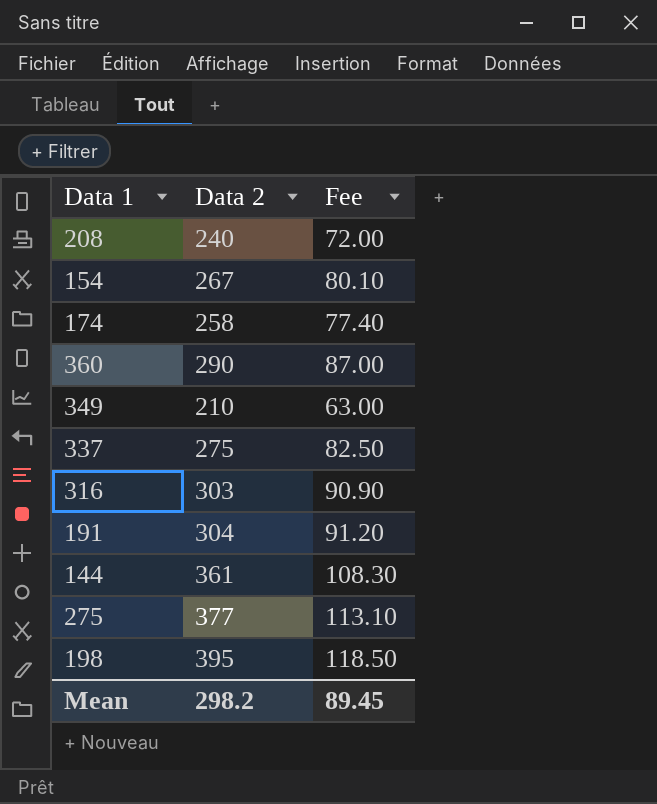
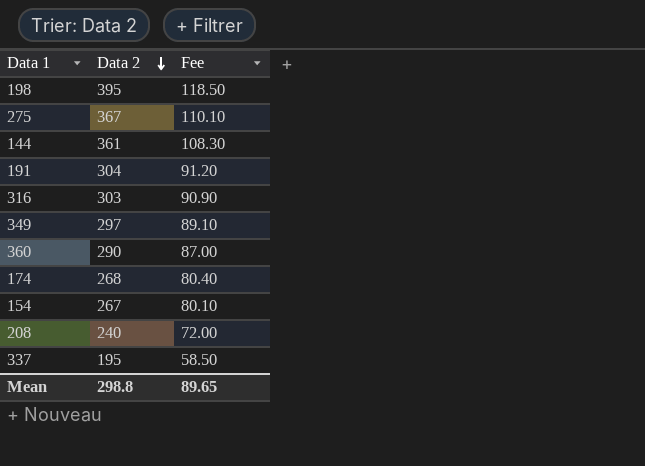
row order: none -> Data 2 descending
275 | Data 2: 377 -> 367
275 | Fee: 113.10 -> 110.10
349 | Data 2: 210 -> 297
349 | Fee: 63.00 -> 89.10
174 | Data 2: 258 -> 268
174 | Fee: 77.40 -> 80.40
337 | Data 2: 275 -> 195
337 | Fee: 82.50 -> 58.50
Mean | Data 2: 298.2 -> 298.8
Mean | Fee: 89.45 -> 89.65

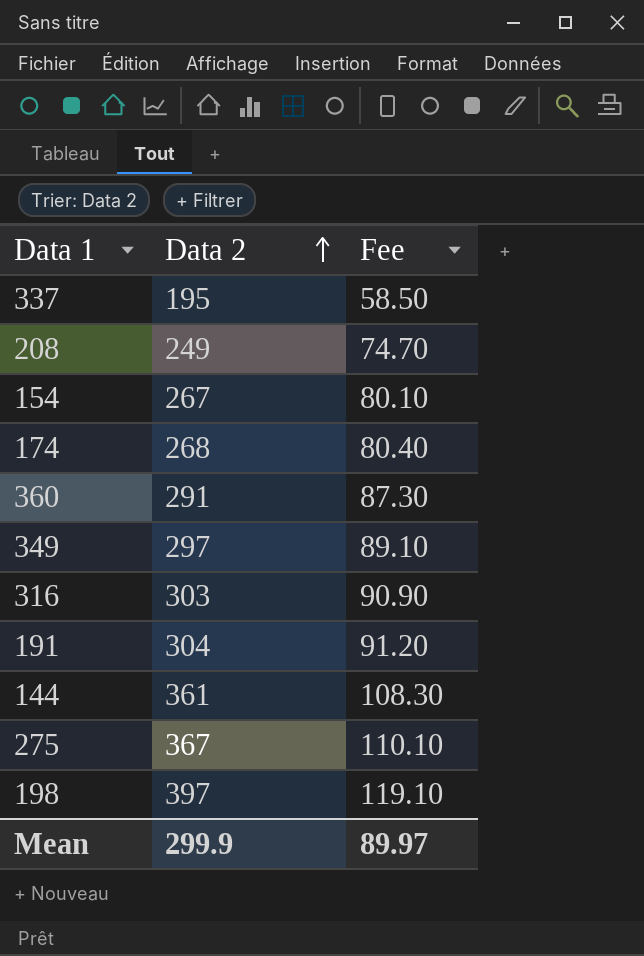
row order: Data 2 descending -> Data 2 ascending
208 | Data 2: 240 -> 249
208 | Fee: 72.00 -> 74.70
360 | Data 2: 290 -> 291
360 | Fee: 87.00 -> 87.30
198 | Data 2: 395 -> 397
198 | Fee: 118.50 -> 119.10
Mean | Data 2: 298.8 -> 299.9
Mean | Fee: 89.65 -> 89.97

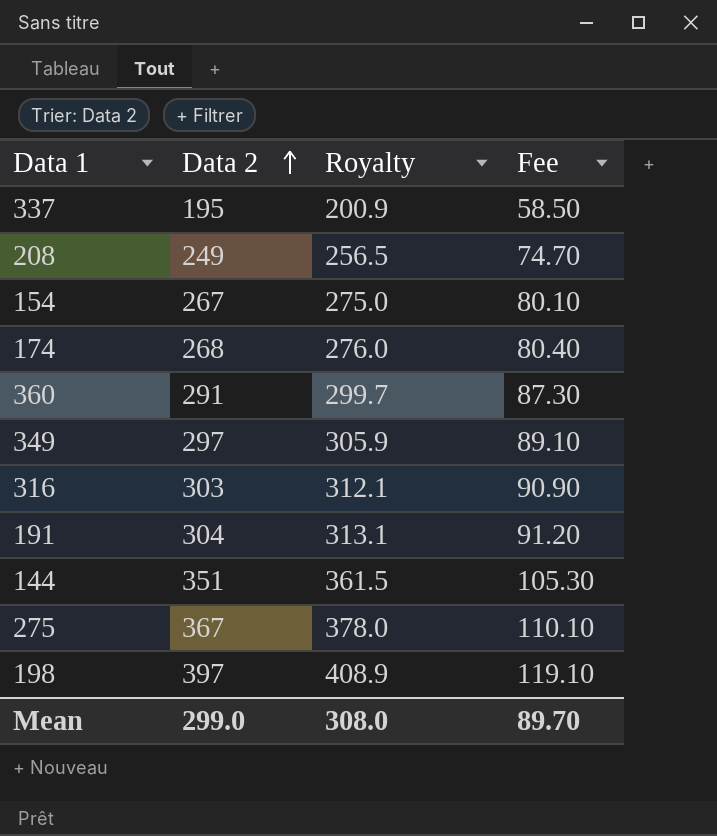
column Royalty | formula: none -> [Data 2] * 1.03
144 | Data 2: 361 -> 351
144 | Fee: 108.30 -> 105.30
Mean | Data 2: 299.9 -> 299.0
Mean | Fee: 89.97 -> 89.70

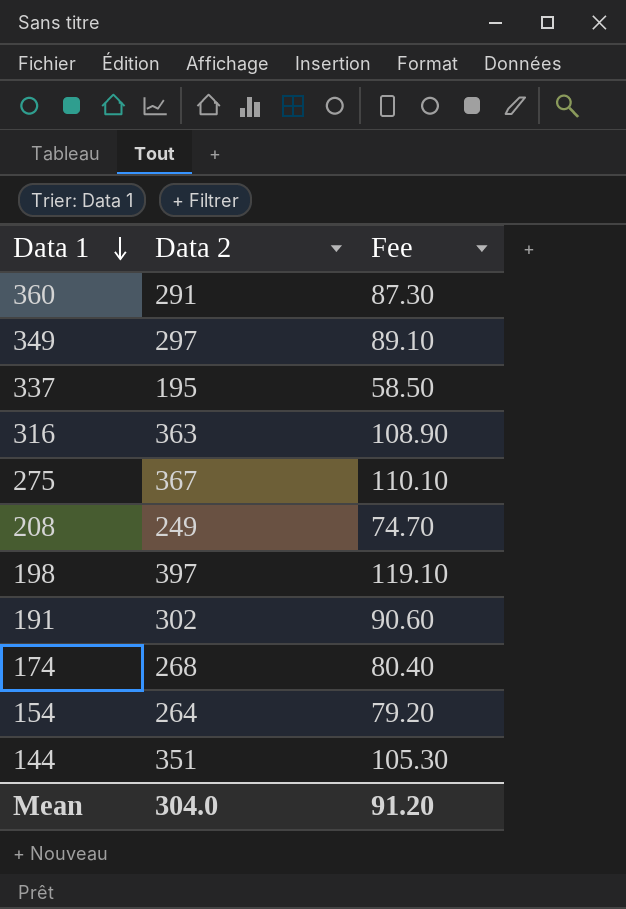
row order: Data 2 ascending -> Data 1 descending
column Royalty | formula: [Data 2] * 1.03 -> none
316 | Data 2: 303 -> 363
316 | Fee: 90.90 -> 108.90
191 | Data 2: 304 -> 302
191 | Fee: 91.20 -> 90.60
154 | Data 2: 267 -> 264
154 | Fee: 80.10 -> 79.20
Mean | Data 2: 299.0 -> 304.0
Mean | Fee: 89.70 -> 91.20

